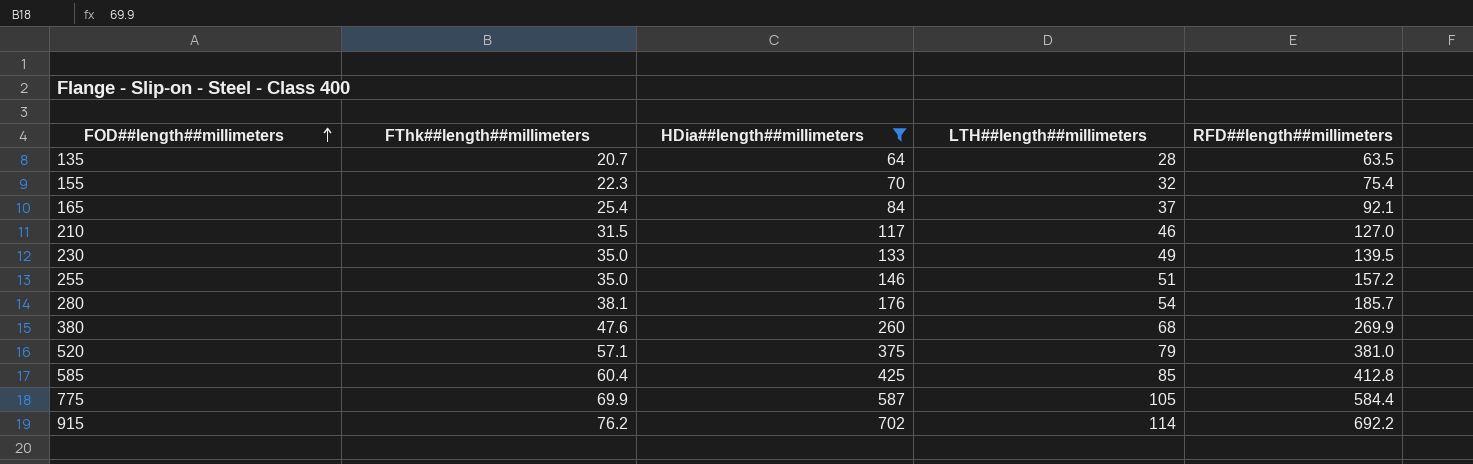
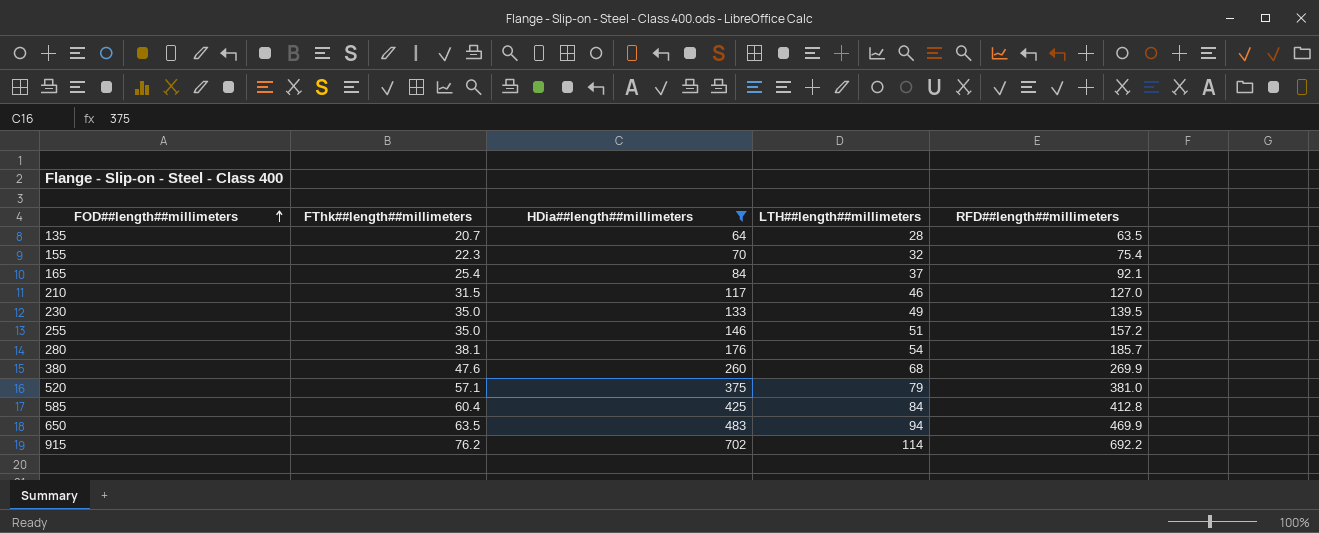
row 775: 69.9 | 587 | 105 | 584.4 -> none
585 | LTH##length##millimeters: 85 -> 84
row 650: none -> 63.5 | 483 | 94 | 469.9

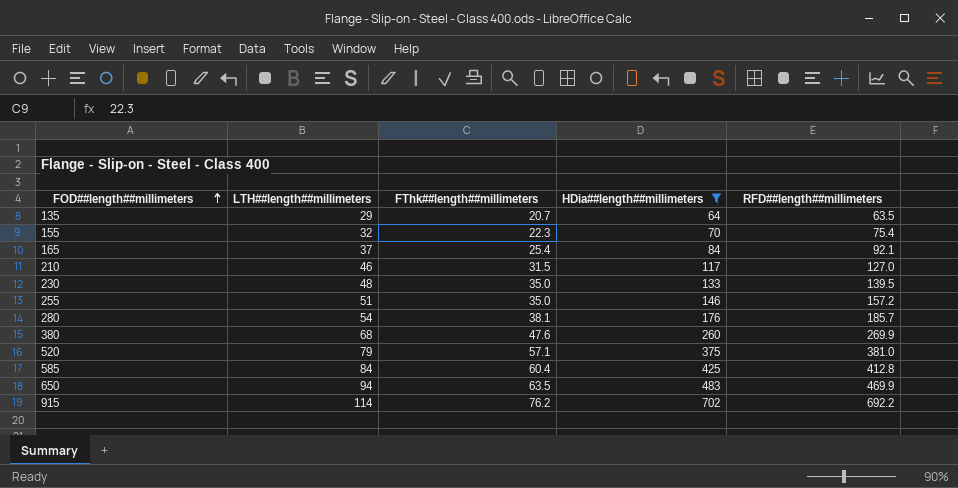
column LTH##length##millimeters | position: 4 -> 2
135 | LTH##length##millimeters: 28 -> 29
230 | LTH##length##millimeters: 49 -> 48

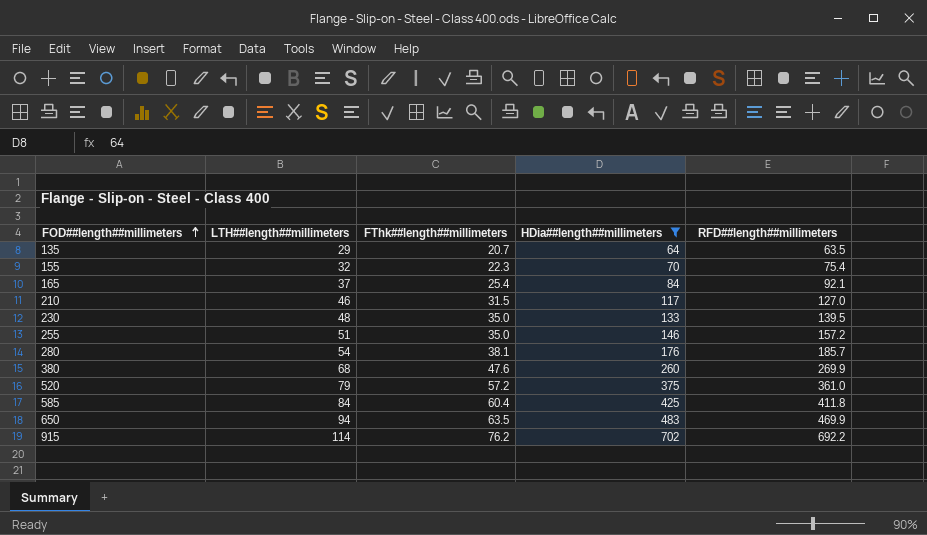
520 | FThk##length##millimeters: 57.1 -> 57.2
520 | RFD##length##millimeters: 381.0 -> 361.0
585 | RFD##length##millimeters: 412.8 -> 411.8

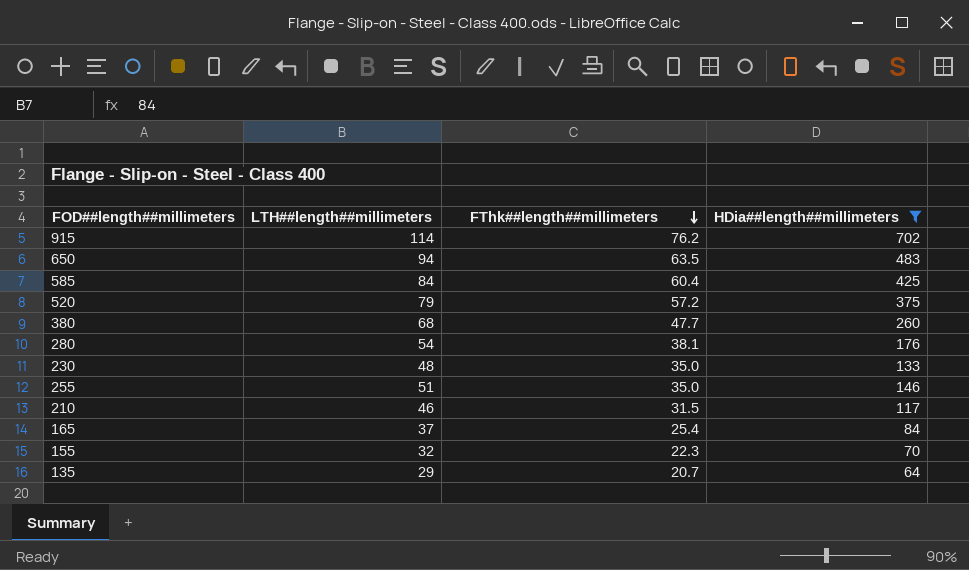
row order: FOD##length##millimeters ascending -> FThk##length##millimeters descending
column RFD##length##millimeters | position: 5 -> none
380 | FThk##length##millimeters: 47.6 -> 47.7

